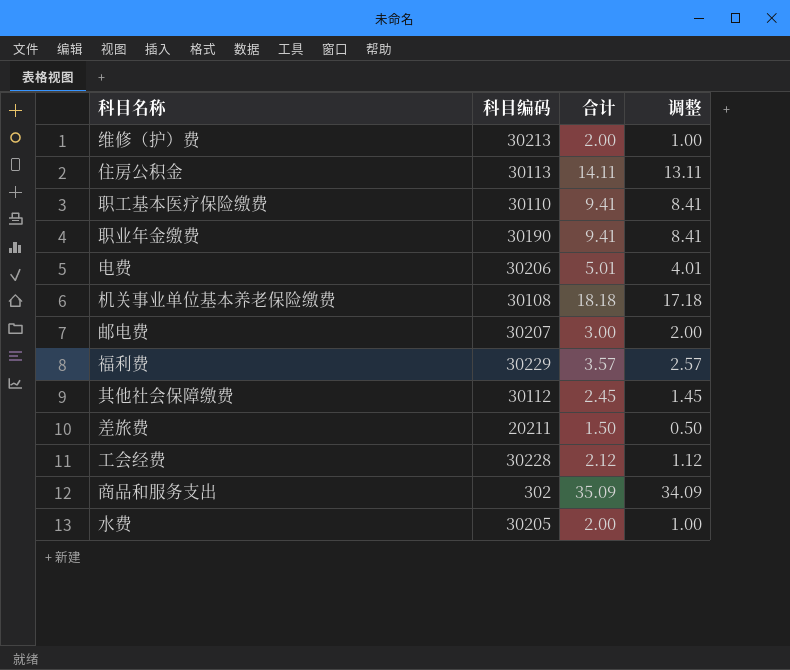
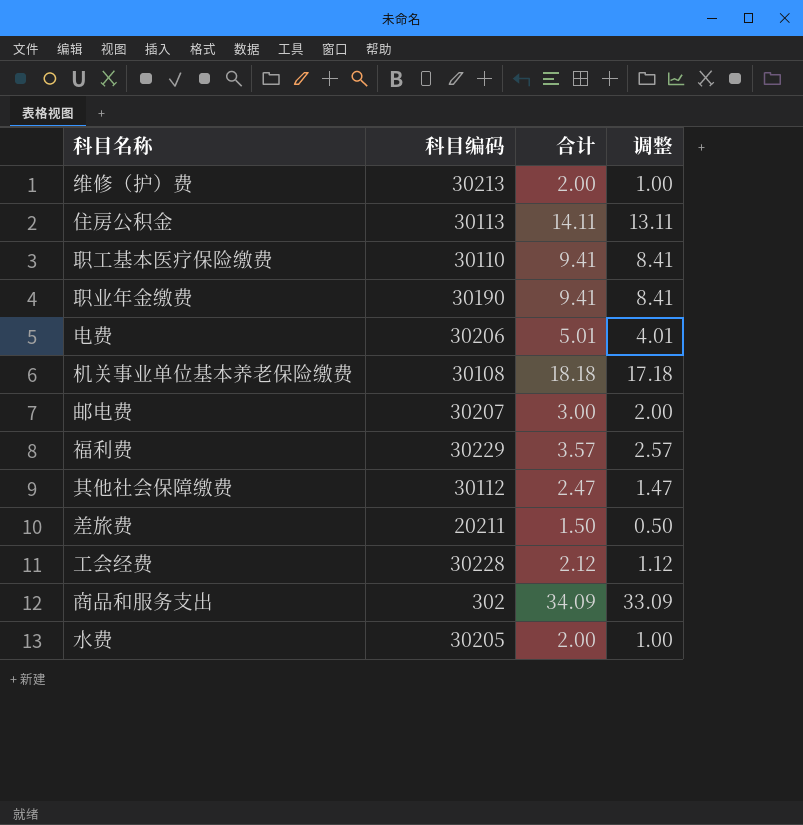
其他社会保障缴费 | 合计: 2.45 -> 2.47
其他社会保障缴费 | 调整: 1.45 -> 1.47
商品和服务支出 | 合计: 35.09 -> 34.09
商品和服务支出 | 调整: 34.09 -> 33.09

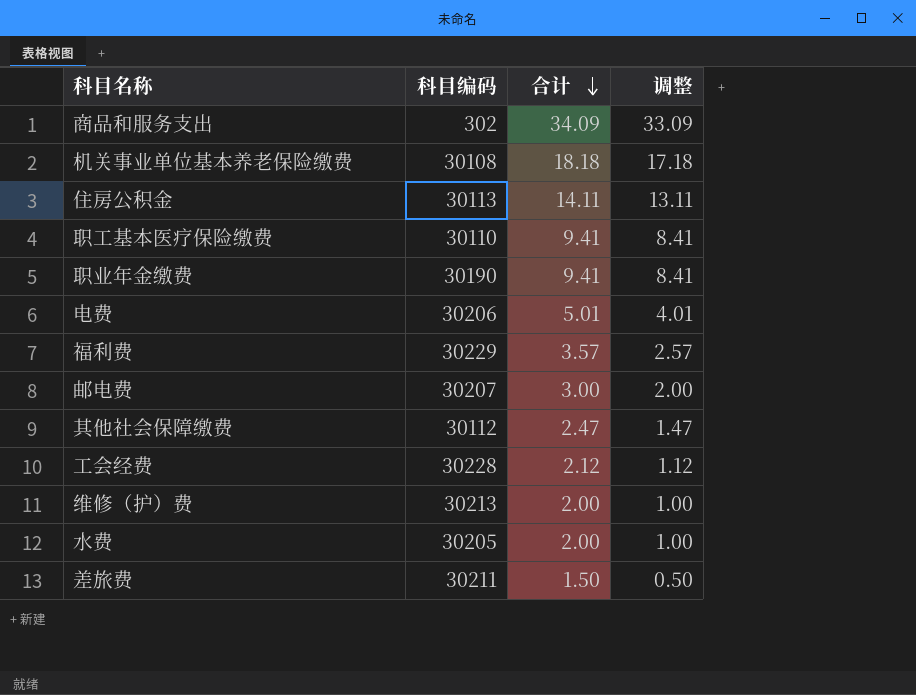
row order: none -> 合计 descending
差旅费 | 科目编码: 20211 -> 30211

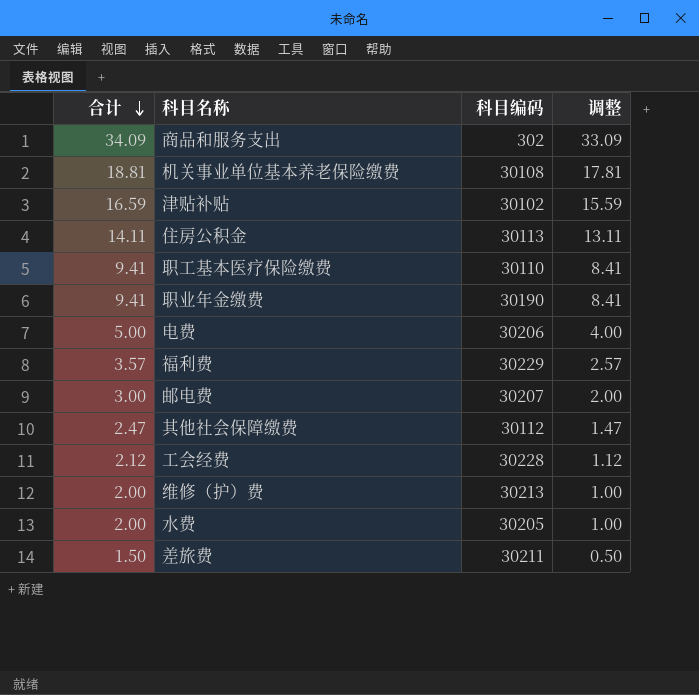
column 合计 | position: 3 -> 1
机关事业单位基本养老保险缴费 | 合计: 18.18 -> 18.81
机关事业单位基本养老保险缴费 | 调整: 17.18 -> 17.81
row 津贴补贴: none -> 16.59 | 30102 | 15.59
电费 | 合计: 5.01 -> 5.00
电费 | 调整: 4.01 -> 4.00

